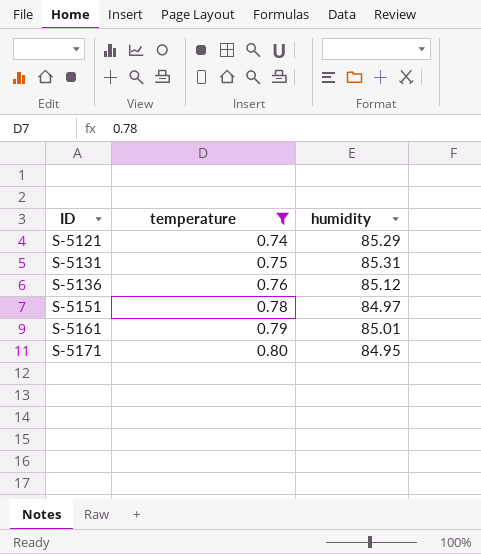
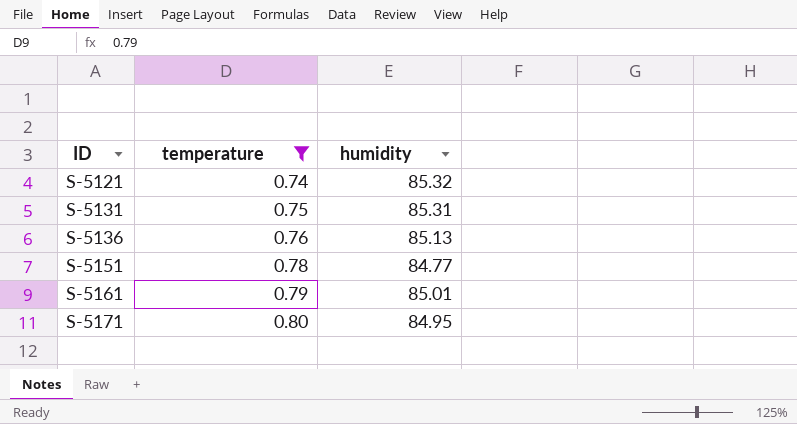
S-5121 | humidity: 85.29 -> 85.32
S-5136 | humidity: 85.12 -> 85.13
S-5151 | humidity: 84.97 -> 84.77

